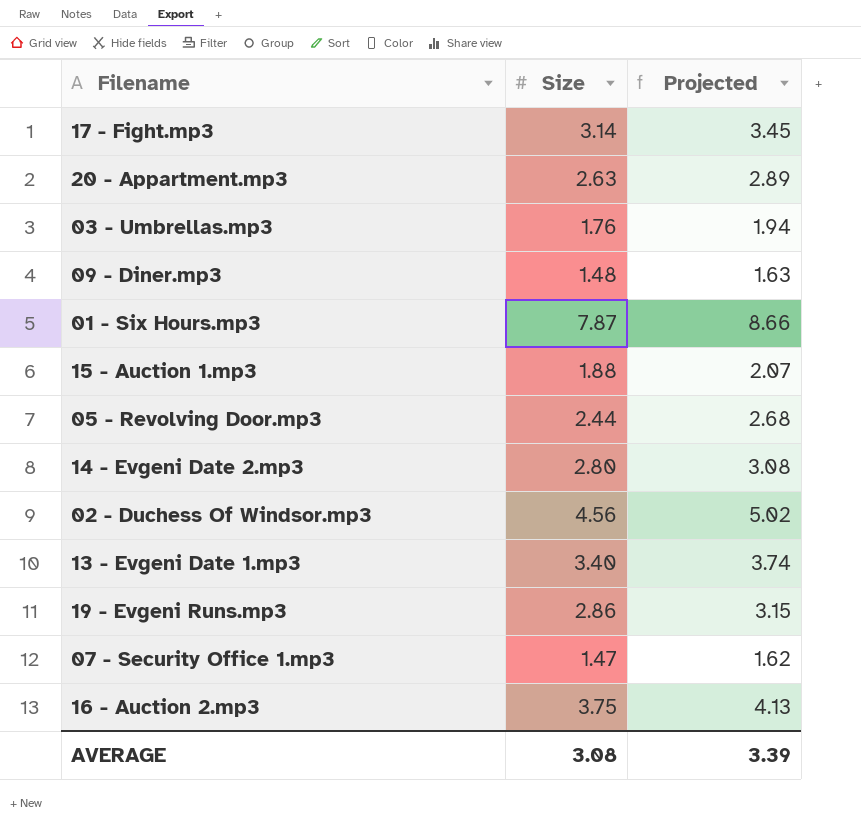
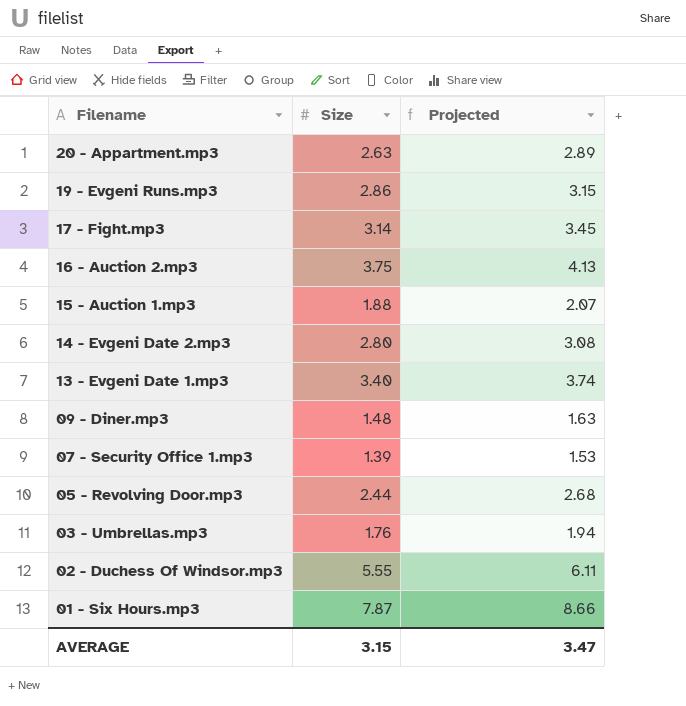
row order: none -> Filename descending
07 - Security Office 1.mp3 | Size: 1.47 -> 1.39
07 - Security Office 1.mp3 | Projected: 1.62 -> 1.53
02 - Duchess Of Windsor.mp3 | Size: 4.56 -> 5.55
02 - Duchess Of Windsor.mp3 | Projected: 5.02 -> 6.11
AVERAGE | Size: 3.08 -> 3.15
AVERAGE | Projected: 3.39 -> 3.47

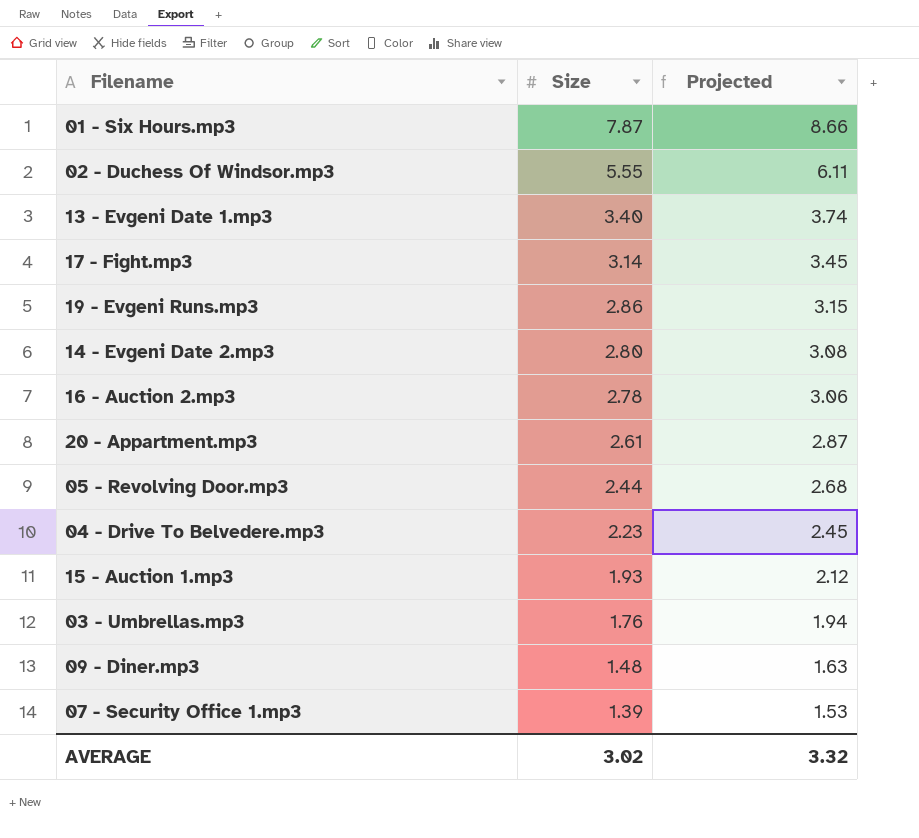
row order: Filename descending -> Size descending
16 - Auction 2.mp3 | Size: 3.75 -> 2.78
16 - Auction 2.mp3 | Projected: 4.13 -> 3.06
20 - Appartment.mp3 | Size: 2.63 -> 2.61
20 - Appartment.mp3 | Projected: 2.89 -> 2.87
row 04 - Drive To Belvedere.mp3: none -> 2.23 | 2.45
15 - Auction 1.mp3 | Size: 1.88 -> 1.93
15 - Auction 1.mp3 | Projected: 2.07 -> 2.12
AVERAGE | Size: 3.15 -> 3.02
AVERAGE | Projected: 3.47 -> 3.32

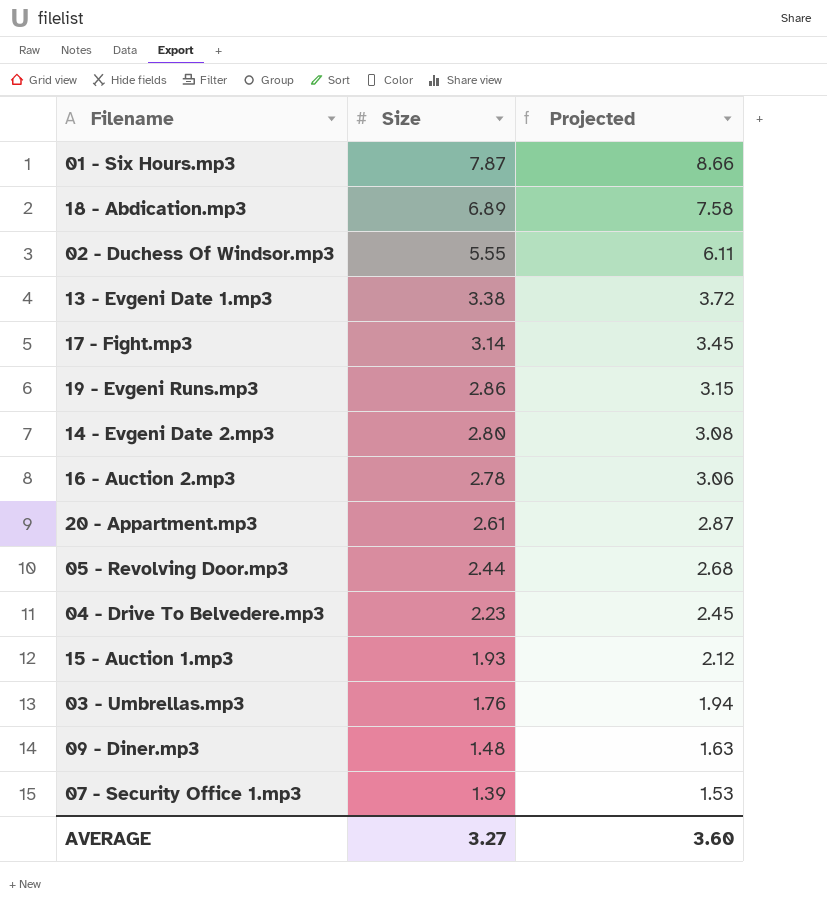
row 18 - Abdication.mp3: none -> 6.89 | 7.58
13 - Evgeni Date 1.mp3 | Size: 3.40 -> 3.38
13 - Evgeni Date 1.mp3 | Projected: 3.74 -> 3.72
AVERAGE | Size: 3.02 -> 3.27
AVERAGE | Projected: 3.32 -> 3.60

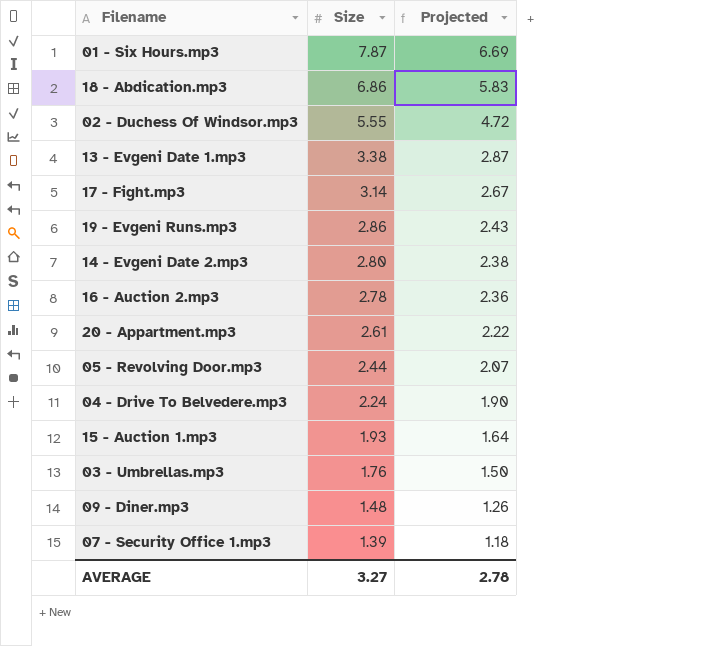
column Projected | formula: [Size] * 1.1 -> [Size] * 0.85
18 - Abdication.mp3 | Size: 6.89 -> 6.86
04 - Drive To Belvedere.mp3 | Size: 2.23 -> 2.24
AVERAGE | Projected: 3.60 -> 2.78

